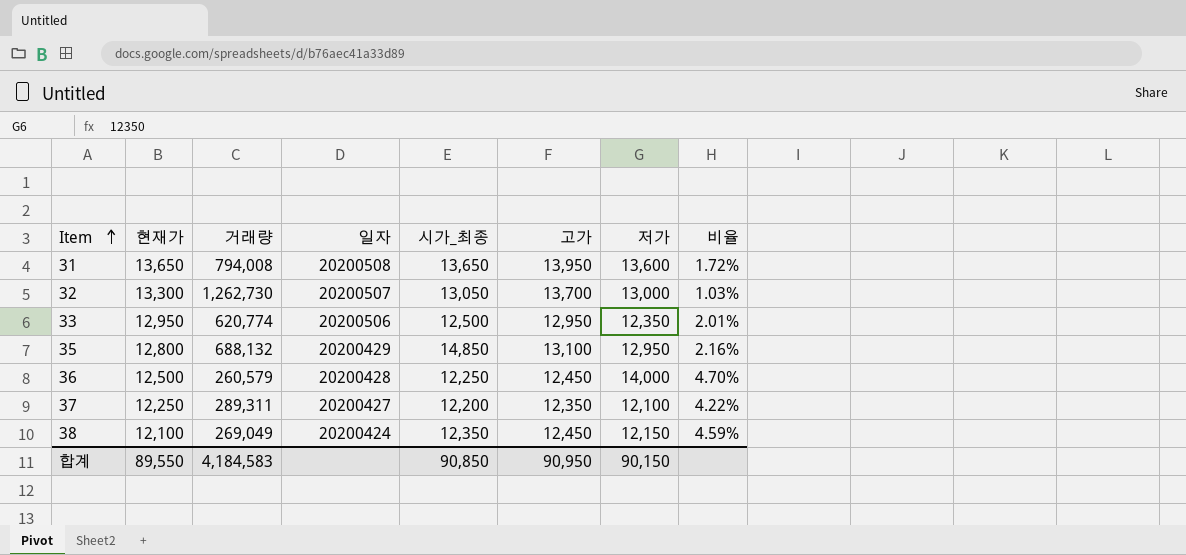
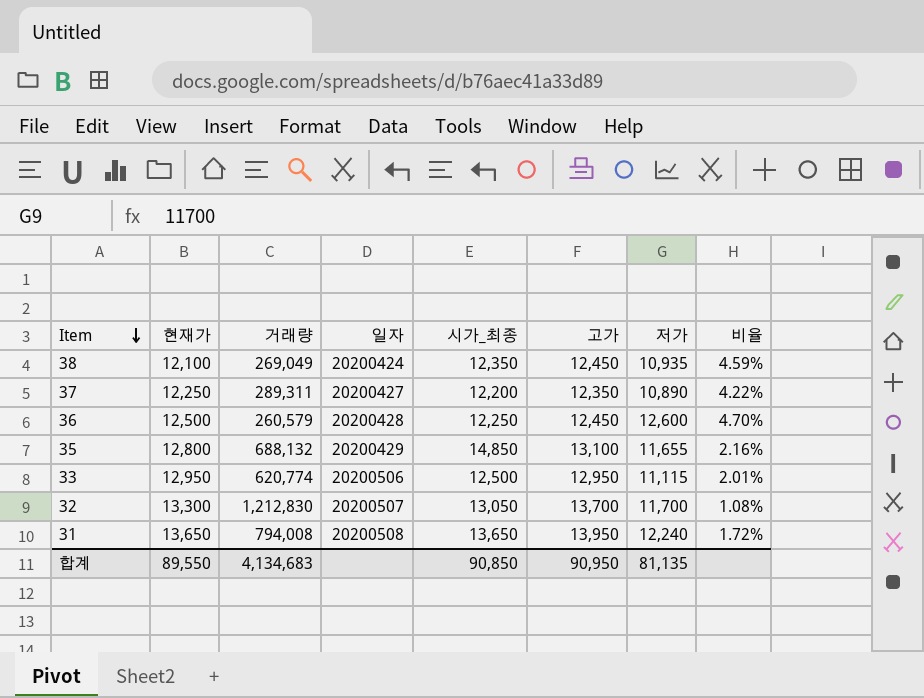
row order: Item ascending -> Item descending
38 | 저가: 12,150 -> 10,935
37 | 저가: 12,100 -> 10,890
36 | 저가: 14,000 -> 12,600
35 | 저가: 12,950 -> 11,655
33 | 저가: 12,350 -> 11,115
32 | 거래량: 1,262,730 -> 1,212,830
32 | 저가: 13,000 -> 11,700
32 | 비율: 1.03% -> 1.08%
31 | 저가: 13,600 -> 12,240
합계 | 거래량: 4,184,583 -> 4,134,683
합계 | 저가: 90,150 -> 81,135

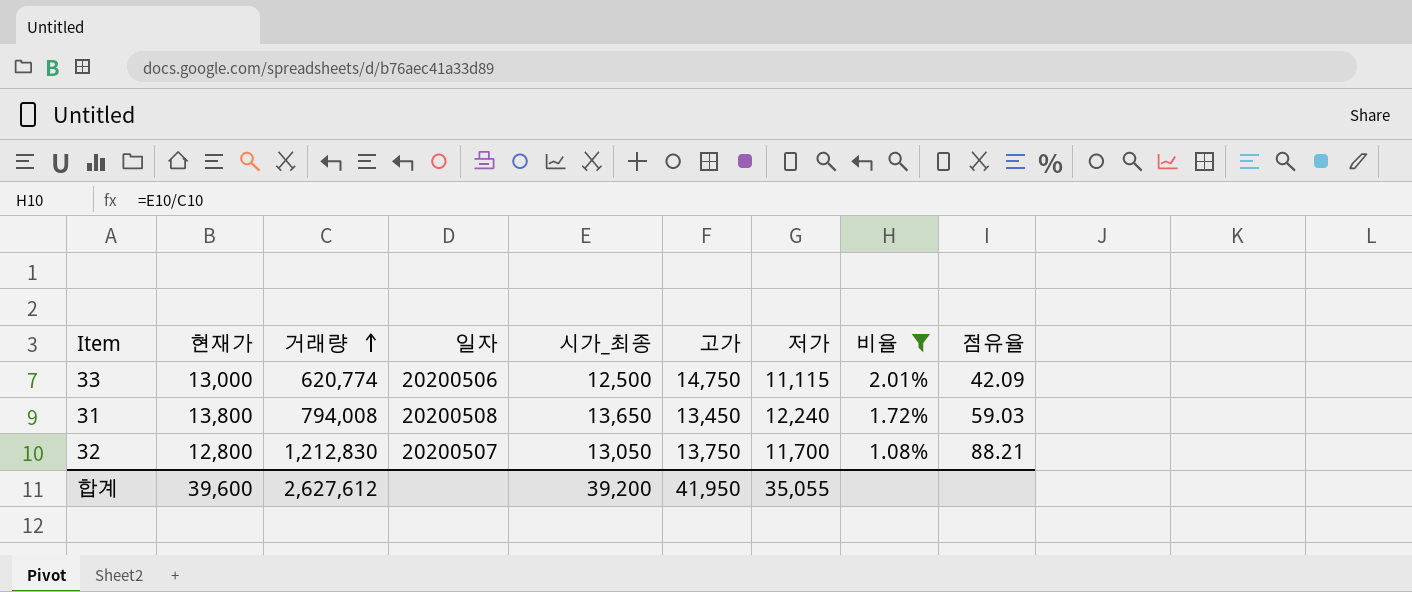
filter: none -> 비율 <= 2.01%
row order: Item descending -> 거래량 ascending
column 점유율 | formula: none -> [거래량] / [고가]
33 | 현재가: 12,950 -> 13,000
33 | 고가: 12,950 -> 14,750
31 | 현재가: 13,650 -> 13,800
31 | 고가: 13,950 -> 13,450
32 | 현재가: 13,300 -> 12,800
32 | 고가: 13,700 -> 13,750
합계 | 현재가: 89,550 -> 39,600
합계 | 거래량: 4,134,683 -> 2,627,612
합계 | 시가_최종: 90,850 -> 39,200
합계 | 고가: 90,950 -> 41,950
합계 | 저가: 81,135 -> 35,055

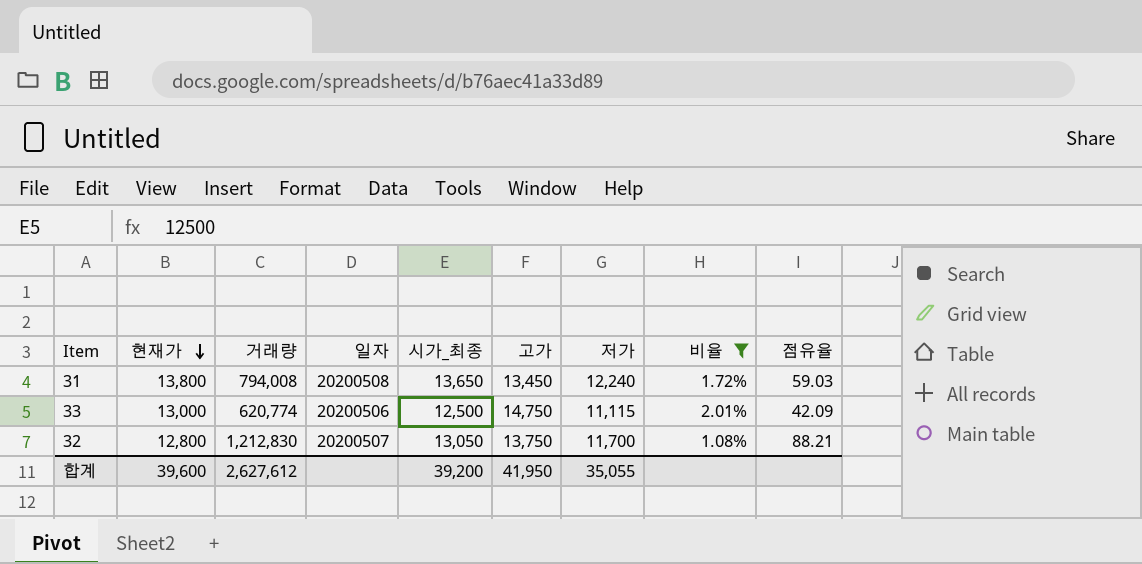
row order: 거래량 ascending -> 현재가 descending

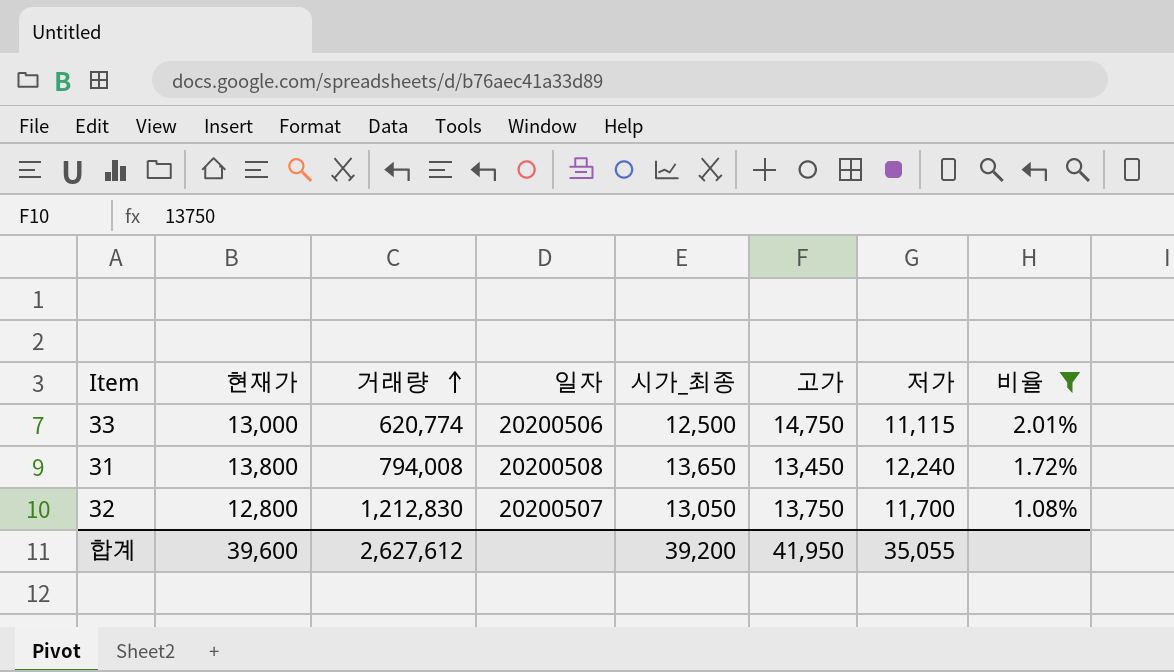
row order: 현재가 descending -> 거래량 ascending
column 점유율 | formula: [거래량] / [고가] -> none

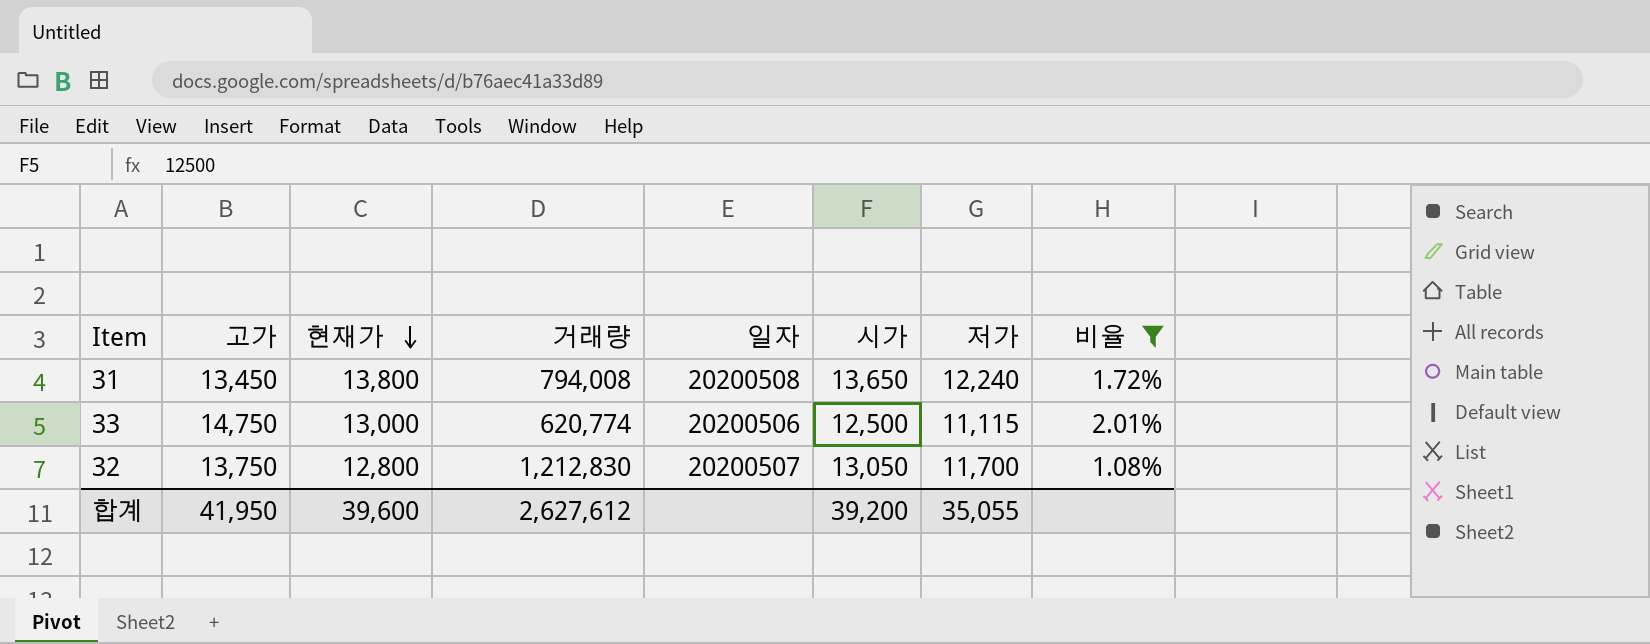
row order: 거래량 ascending -> 현재가 descending
column 고가 | position: 6 -> 2
column name: 시가_최종 -> 시가

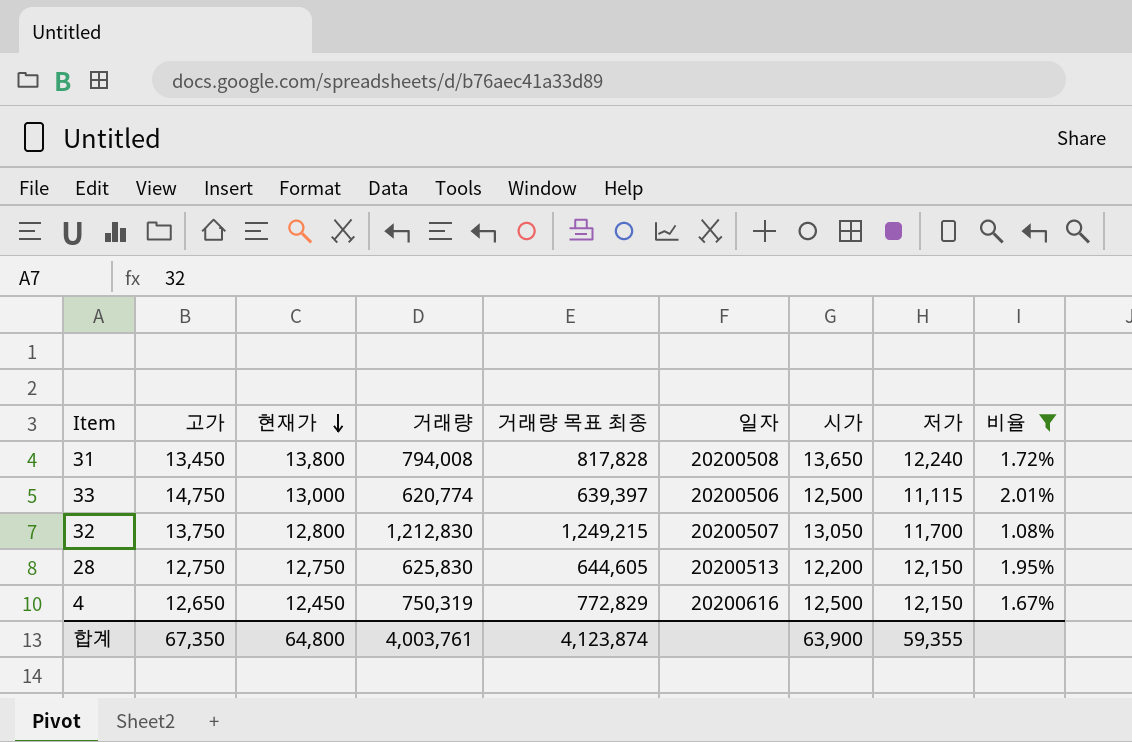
column 거래량 목표 최종 | formula: none -> [거래량] * 1.03
row 28: none -> 12,750 | 12,750 | 625,830 | 644,605 | 20200513 | 12,200 | 12,150 | 1.95%
row 4: none -> 12,650 | 12,450 | 750,319 | 772,829 | 20200616 | 12,500 | 12,150 | 1.67%
합계 | 고가: 41,950 -> 67,350
합계 | 현재가: 39,600 -> 64,800
합계 | 거래량: 2,627,612 -> 4,003,761
합계 | 시가: 39,200 -> 63,900
합계 | 저가: 35,055 -> 59,355

